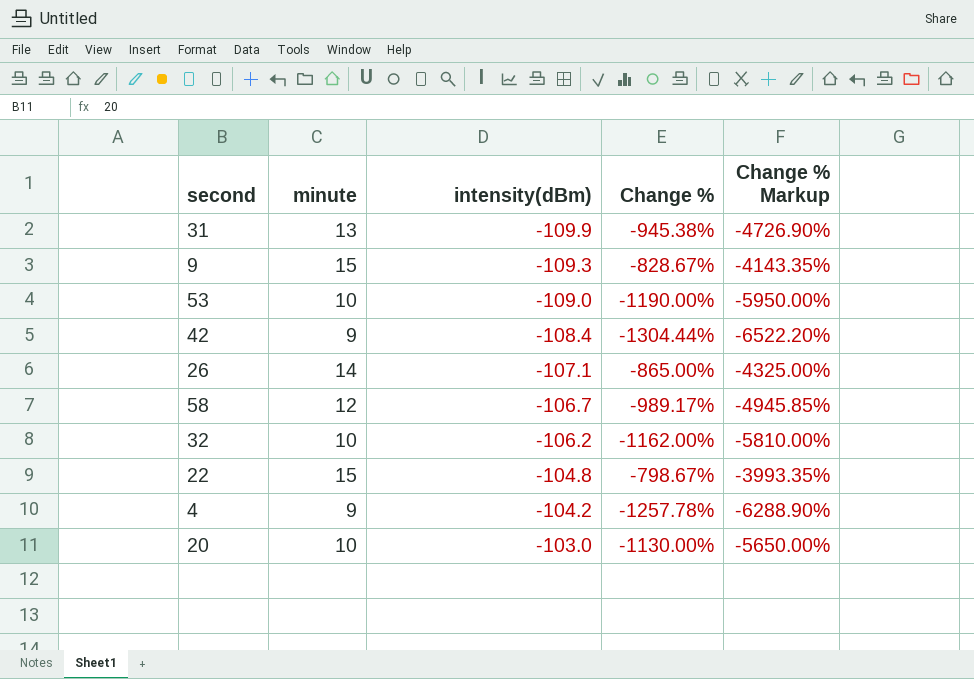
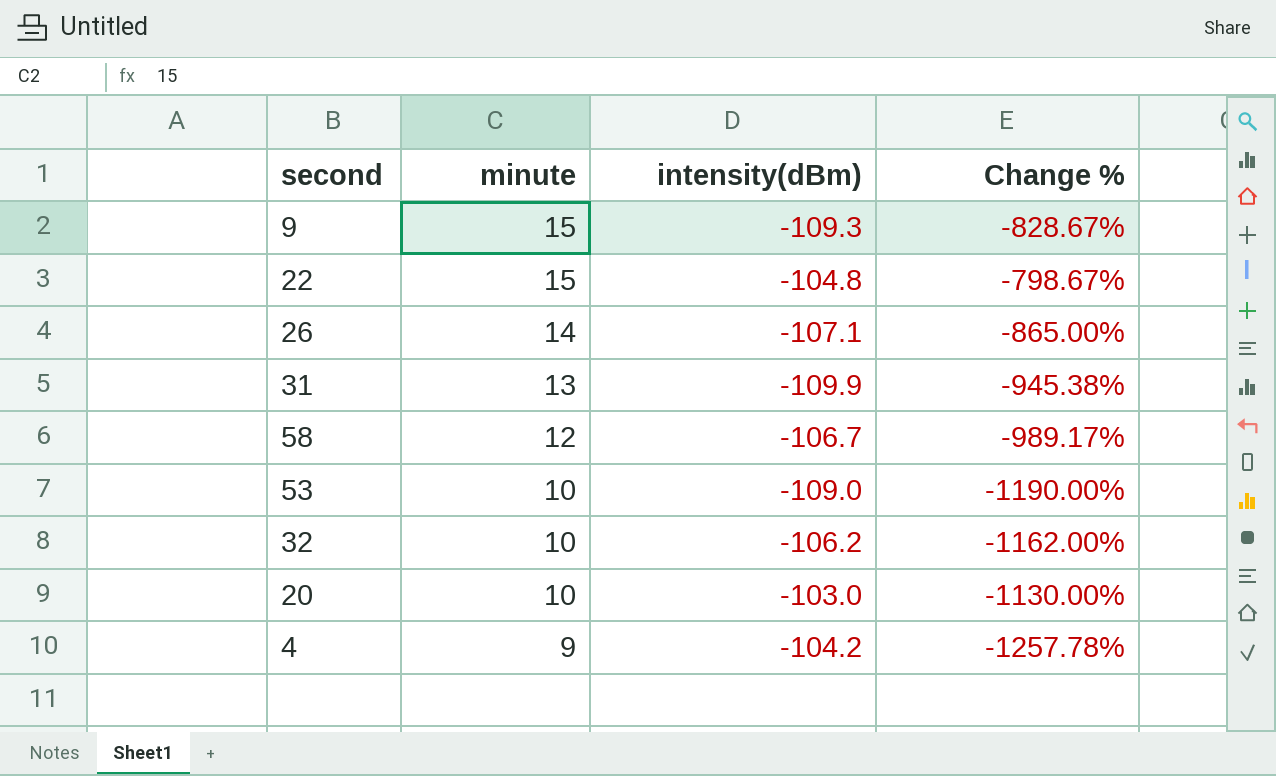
row order: intensity(dBm) ascending -> minute descending
column Change % Markup | formula: [Change %] * 5 -> none
row 42: 9 | -108.4 | -1304.44% | -6522.20% -> none

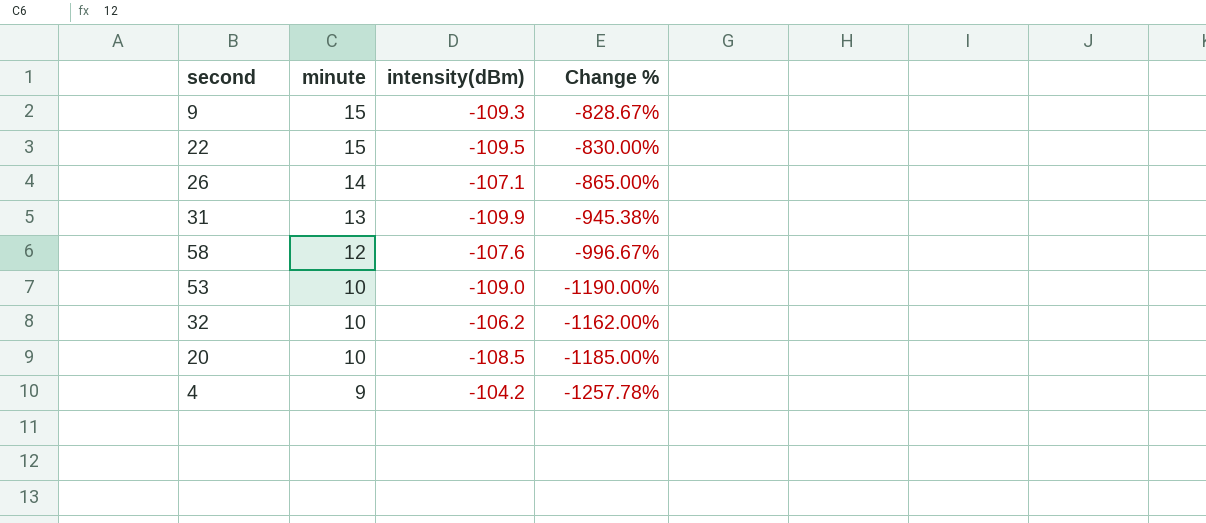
22 | intensity(dBm): -104.8 -> -109.5
22 | Change %: -798.67% -> -830.00%
58 | intensity(dBm): -106.7 -> -107.6
58 | Change %: -989.17% -> -996.67%
20 | intensity(dBm): -103.0 -> -108.5
20 | Change %: -1130.00% -> -1185.00%

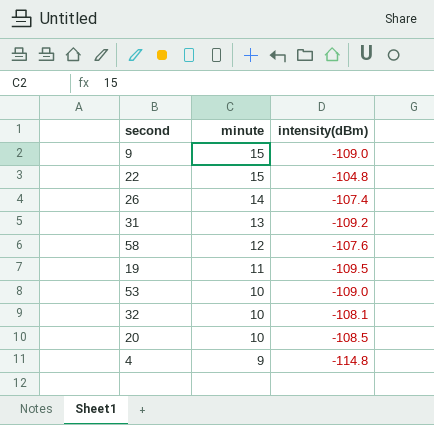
column Change % | formula: ([intensity(dBm)] - [minute]) / [minute] -> none
9 | intensity(dBm): -109.3 -> -109.0
22 | intensity(dBm): -109.5 -> -104.8
26 | intensity(dBm): -107.1 -> -107.4
31 | intensity(dBm): -109.9 -> -109.2
row 19: none -> 11 | -109.5
32 | intensity(dBm): -106.2 -> -108.1
4 | intensity(dBm): -104.2 -> -114.8

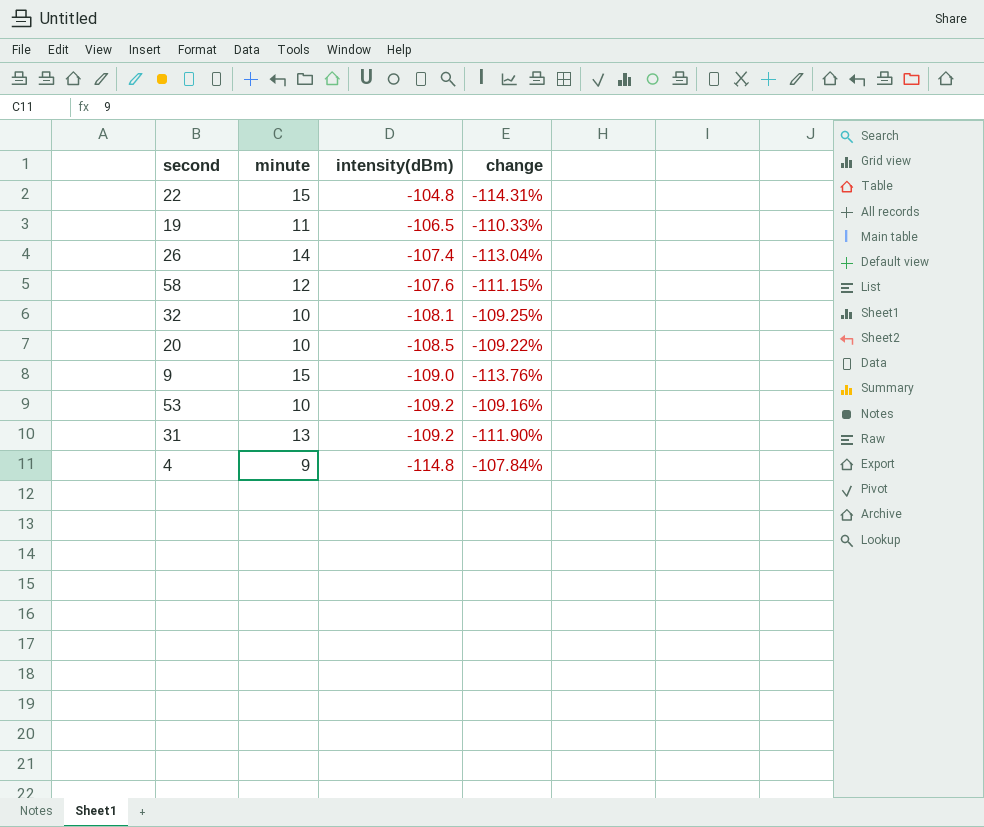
row order: minute descending -> intensity(dBm) descending
column change | formula: none -> ([minute] - [intensity(dBm)]) / [intensity(dBm)]
19 | intensity(dBm): -109.5 -> -106.5
53 | intensity(dBm): -109.0 -> -109.2

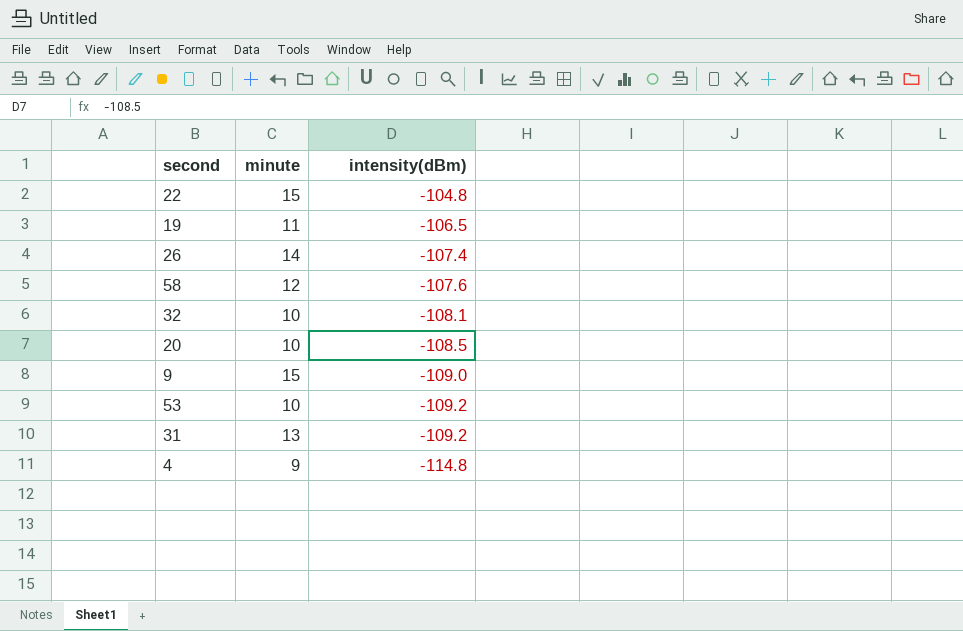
column change | formula: ([minute] - [intensity(dBm)]) / [intensity(dBm)] -> none

